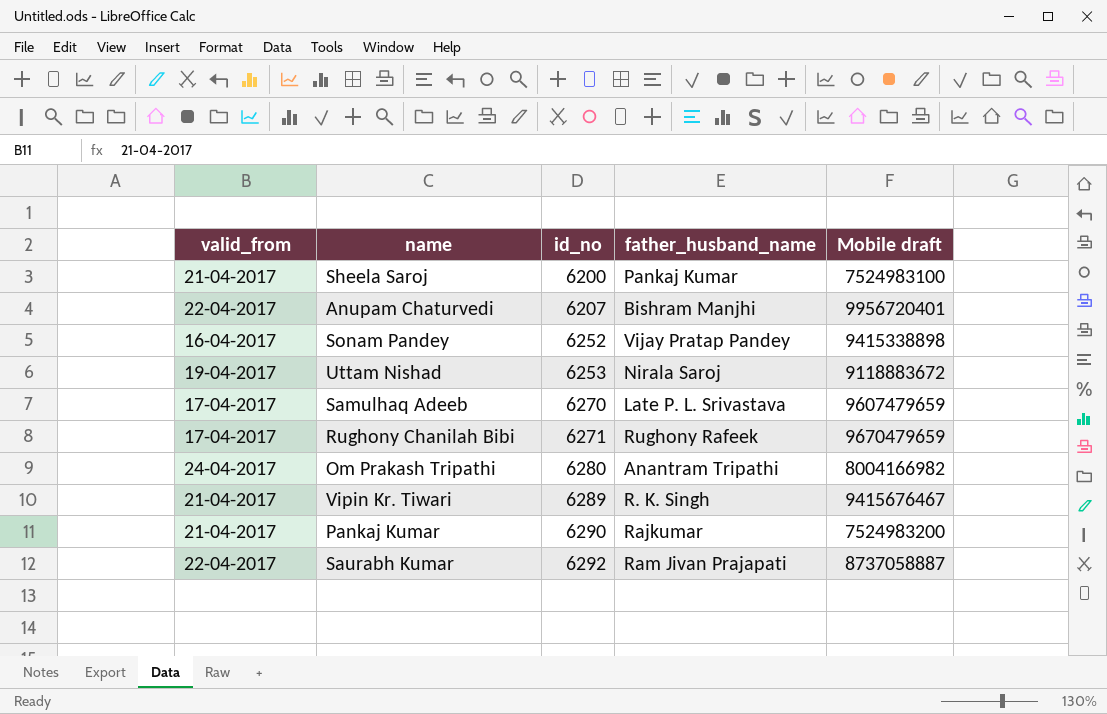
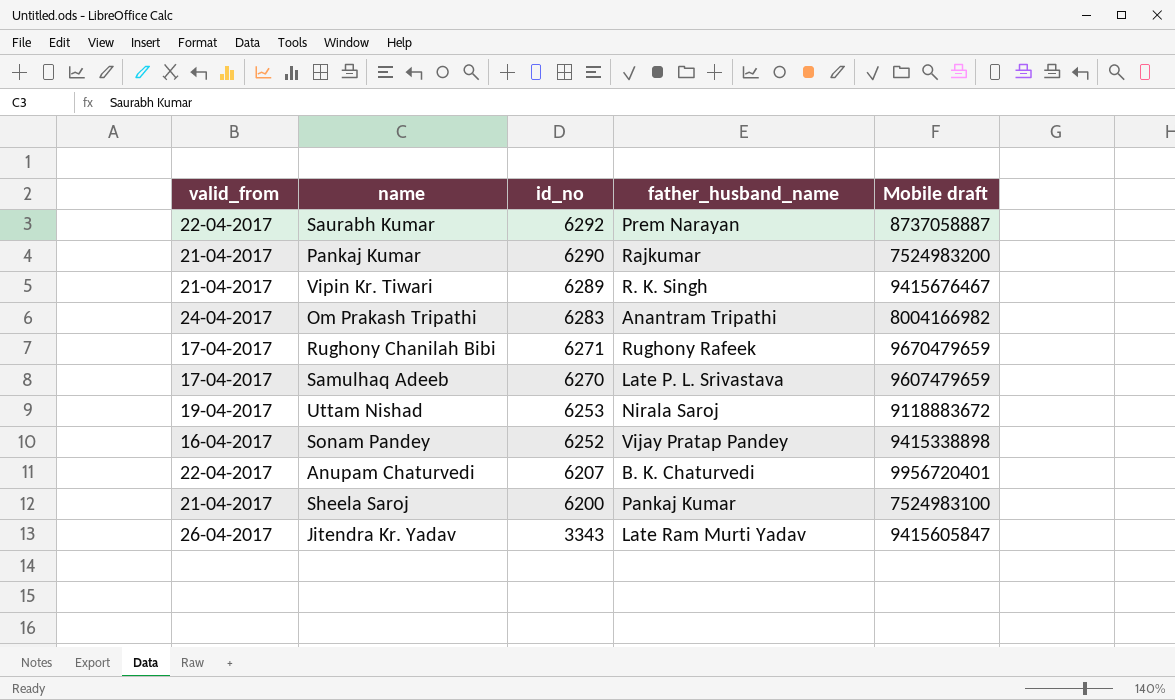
row order: id_no ascending -> id_no descending
Saurabh Kumar | father_husband_name: Ram Jivan Prajapati -> Prem Narayan
Om Prakash Tripathi | id_no: 6280 -> 6283
Anupam Chaturvedi | father_husband_name: Bishram Manjhi -> B. K. Chaturvedi
row Jitendra Kr. Yadav: none -> 26-04-2017 | 3343 | Late Ram Murti Yadav | 9415605847

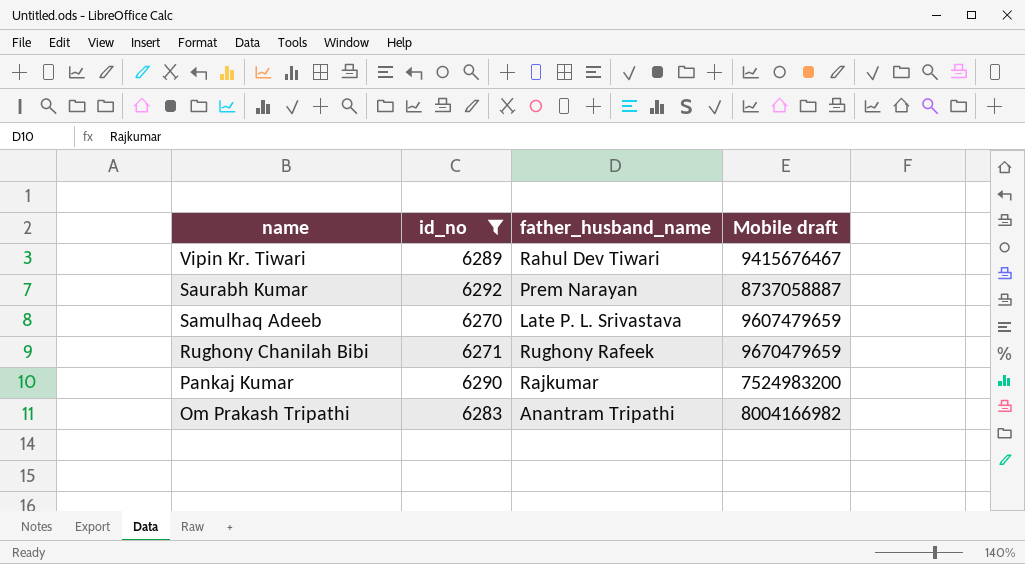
filter: none -> id_no >= 6270
row order: id_no descending -> name descending
column valid_from | position: 1 -> none
Vipin Kr. Tiwari | father_husband_name: R. K. Singh -> Rahul Dev Tiwari

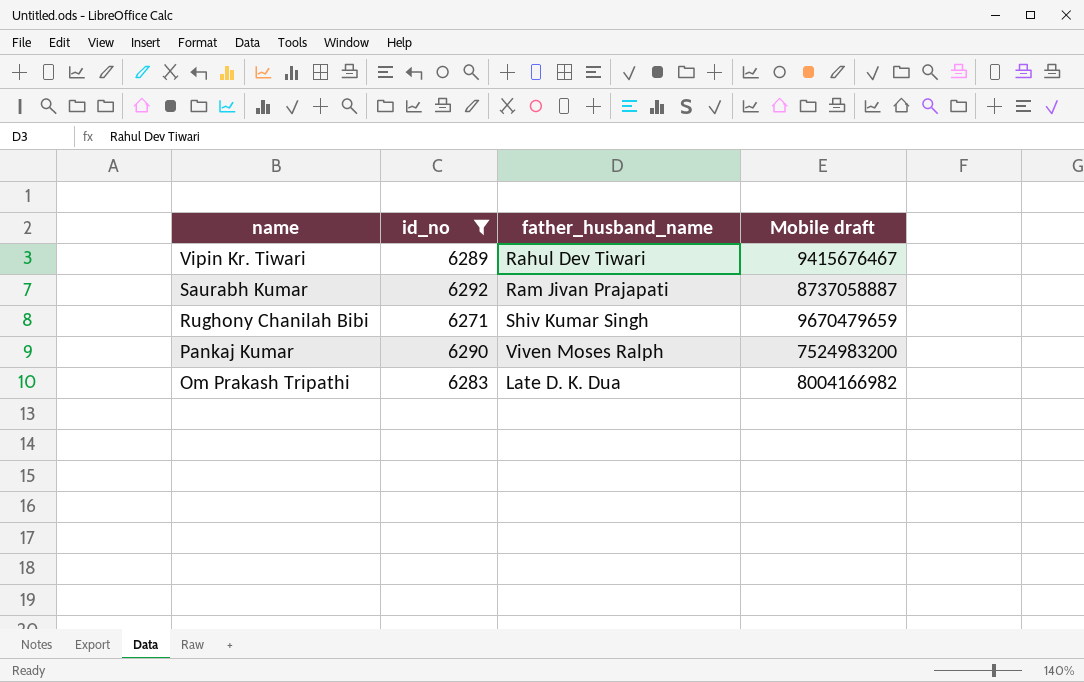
row Samulhaq Adeeb: 6270 | Late P. L. Srivastava | 9607479659 -> none
Saurabh Kumar | father_husband_name: Prem Narayan -> Ram Jivan Prajapati
Rughony Chanilah Bibi | father_husband_name: Rughony Rafeek -> Shiv Kumar Singh
Pankaj Kumar | father_husband_name: Rajkumar -> Viven Moses Ralph
Om Prakash Tripathi | father_husband_name: Anantram Tripathi -> Late D. K. Dua

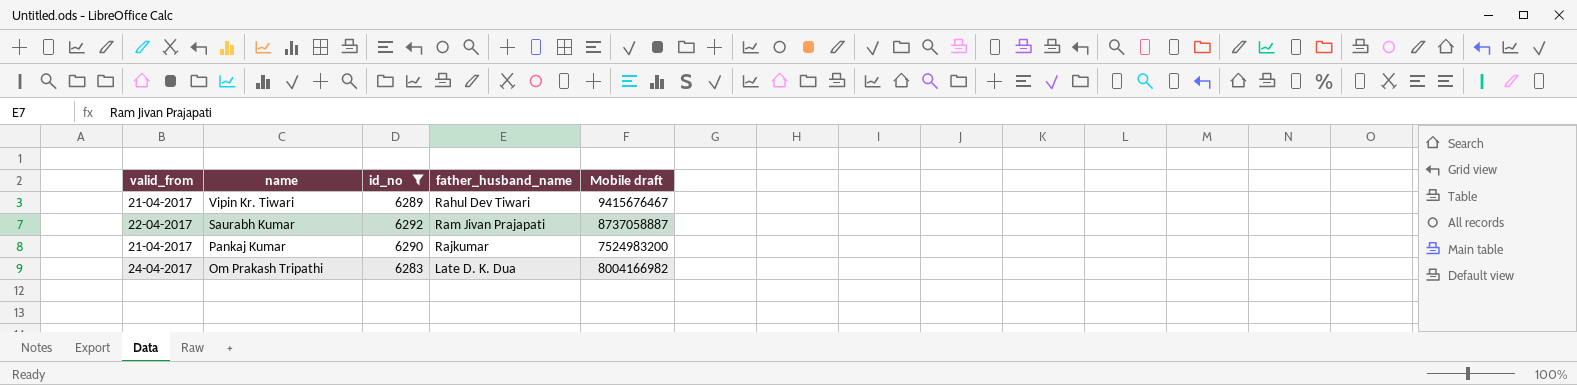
column valid_from | position: none -> 1
row Rughony Chanilah Bibi: 6271 | Shiv Kumar Singh | 9670479659 -> none
Pankaj Kumar | father_husband_name: Viven Moses Ralph -> Rajkumar

